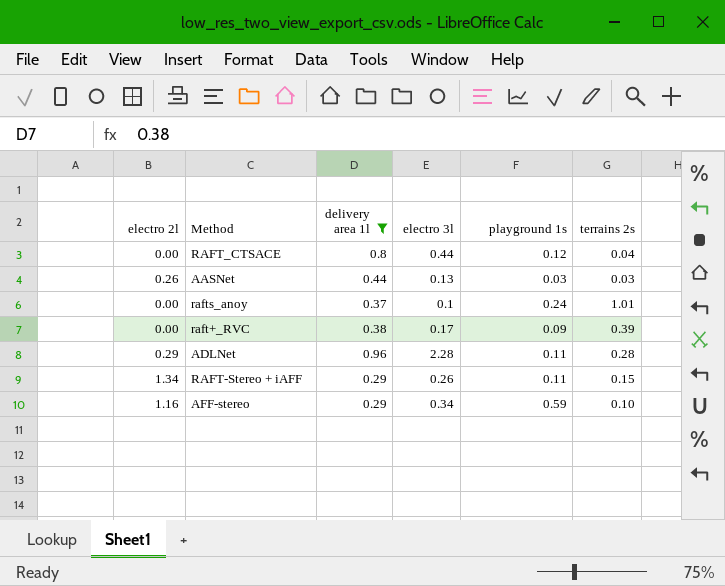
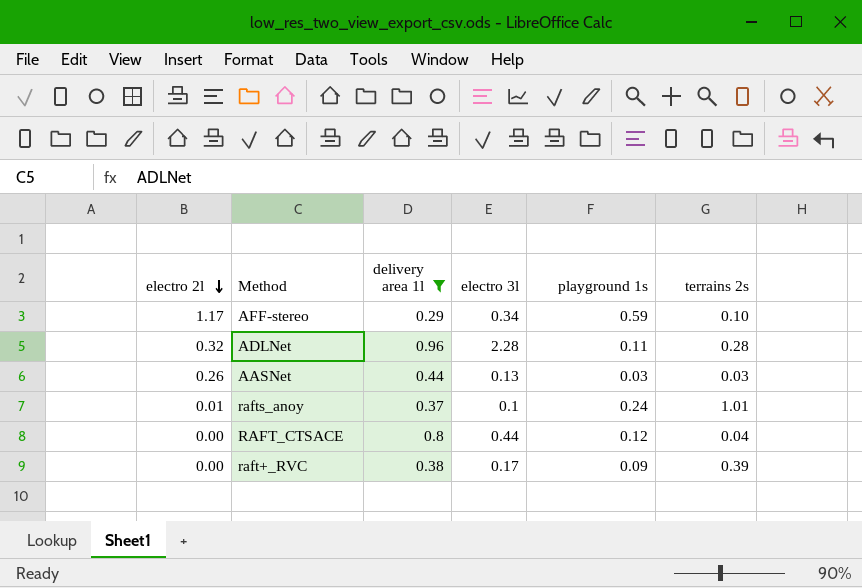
row order: none -> electro 2l descending
row RAFT-Stereo + iAFF: 1.34 | 0.29 | 0.26 | 0.11 | 0.15 -> none
AFF-stereo | electro 2l: 1.16 -> 1.17
ADLNet | electro 2l: 0.29 -> 0.32
rafts_anoy | electro 2l: 0.00 -> 0.01

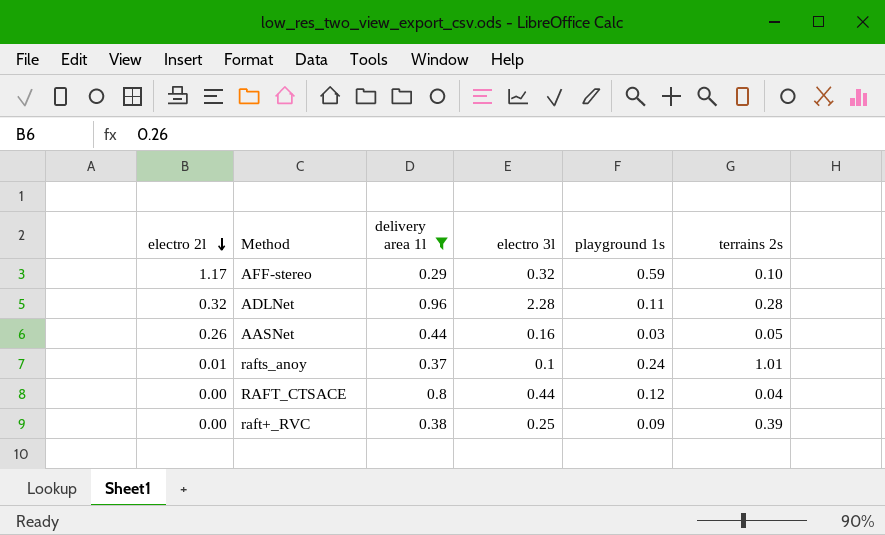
AFF-stereo | electro 3l: 0.34 -> 0.32
AASNet | electro 3l: 0.13 -> 0.16
AASNet | terrains 2s: 0.03 -> 0.05
raft+_RVC | electro 3l: 0.17 -> 0.25

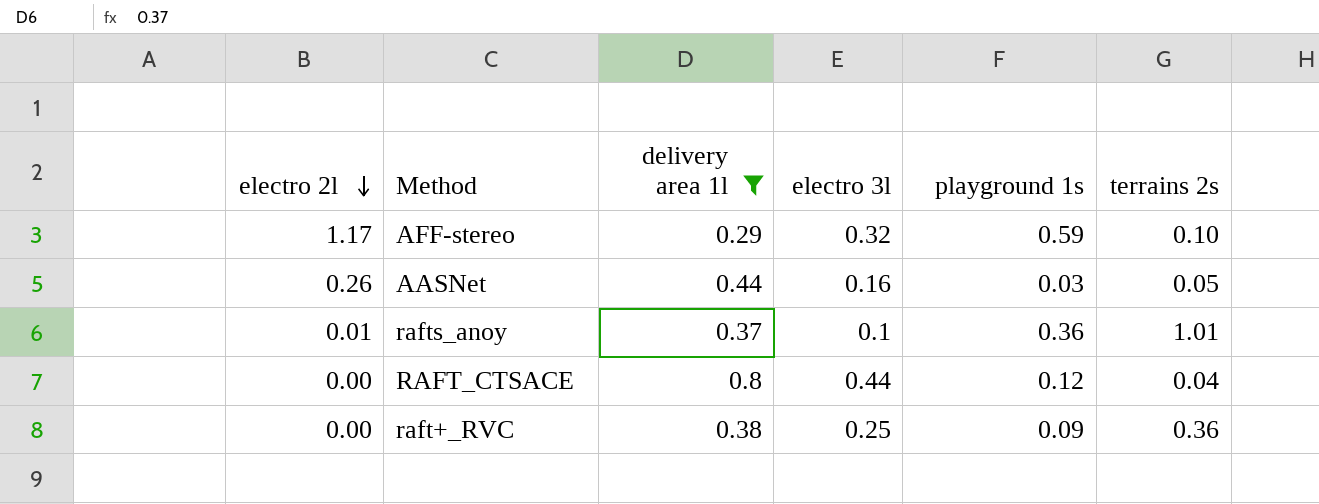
row ADLNet: 0.32 | 0.96 | 2.28 | 0.11 | 0.28 -> none
rafts_anoy | playground 1s: 0.24 -> 0.36
raft+_RVC | terrains 2s: 0.39 -> 0.36

